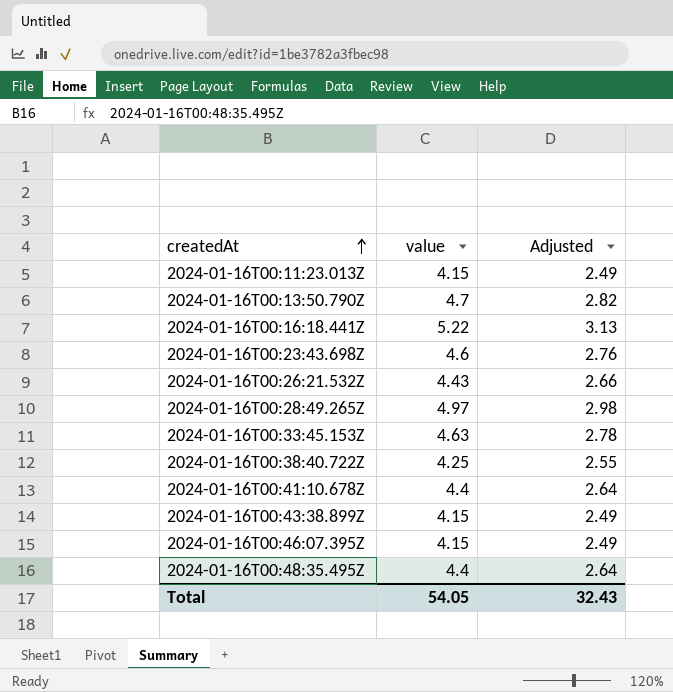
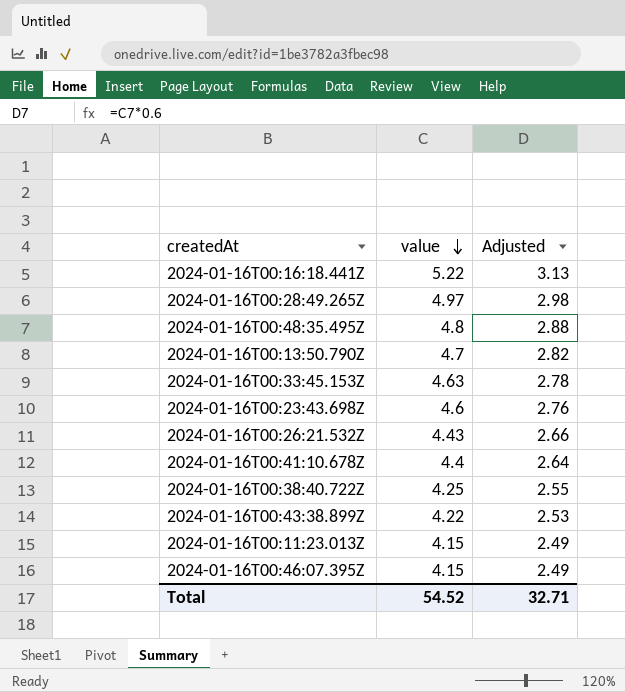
row order: createdAt ascending -> value descending
2024-01-16T00:48:35.495Z | value: 4.4 -> 4.8
2024-01-16T00:48:35.495Z | Adjusted: 2.64 -> 2.88
2024-01-16T00:43:38.899Z | value: 4.15 -> 4.22
2024-01-16T00:43:38.899Z | Adjusted: 2.49 -> 2.53
Total | value: 54.05 -> 54.52
Total | Adjusted: 32.43 -> 32.71

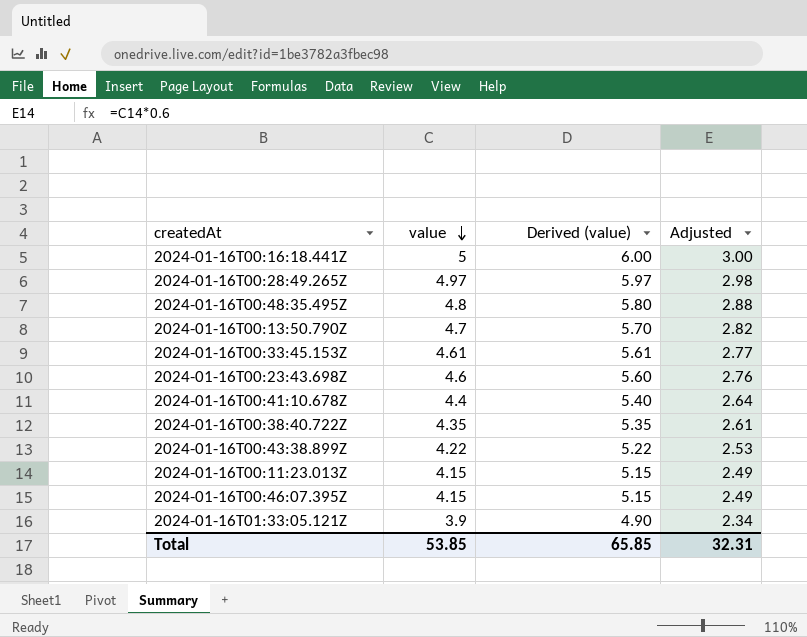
column Derived (value) | formula: none -> [value] + 1
row 2024-01-16T00:26:21.532Z: 4.43 | 2.66 -> none
2024-01-16T00:16:18.441Z | value: 5.22 -> 5
2024-01-16T00:16:18.441Z | Adjusted: 3.13 -> 3.00
2024-01-16T00:33:45.153Z | value: 4.63 -> 4.61
2024-01-16T00:33:45.153Z | Adjusted: 2.78 -> 2.77
2024-01-16T00:38:40.722Z | value: 4.25 -> 4.35
2024-01-16T00:38:40.722Z | Adjusted: 2.55 -> 2.61
row 2024-01-16T01:33:05.121Z: none -> 3.9 | 4.90 | 2.34
Total | value: 54.52 -> 53.85
Total | Adjusted: 32.71 -> 32.31

